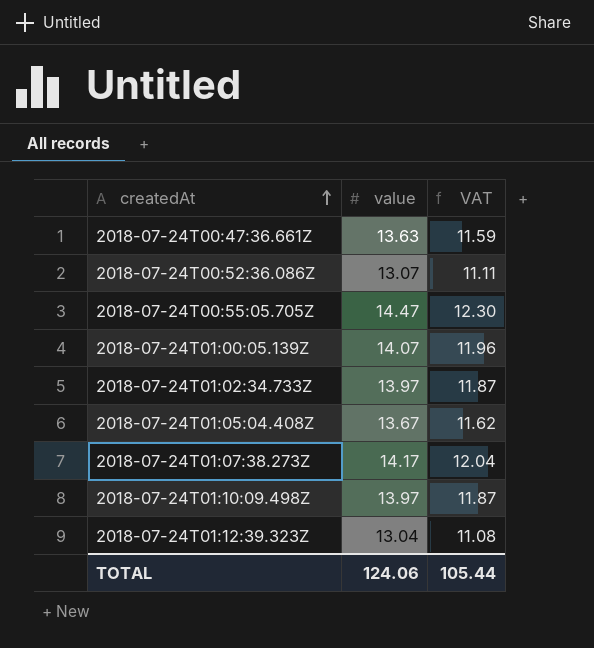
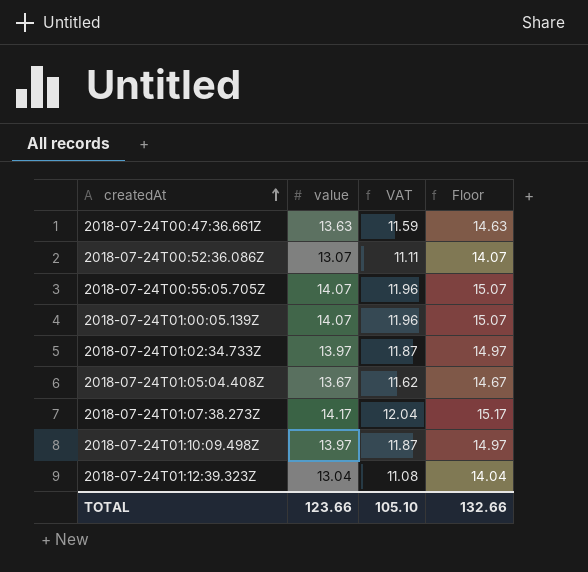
column Floor | formula: none -> [value] + 1
2018-07-24T00:55:05.705Z | value: 14.47 -> 14.07
2018-07-24T00:55:05.705Z | VAT: 12.30 -> 11.96
TOTAL | value: 124.06 -> 123.66
TOTAL | VAT: 105.44 -> 105.10

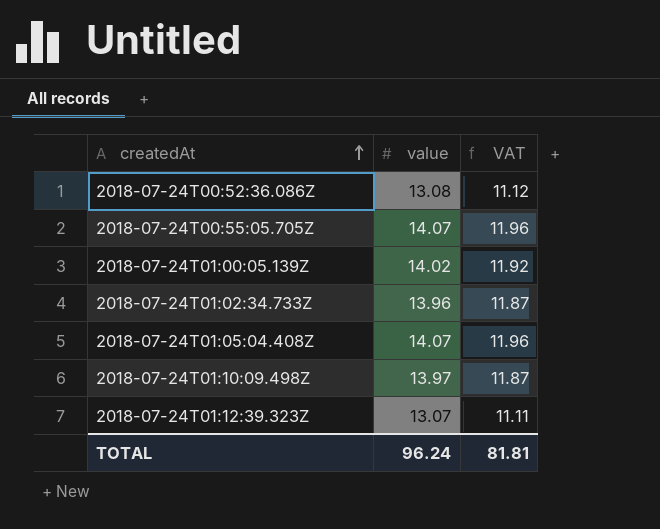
column Floor | formula: [value] + 1 -> none
row 2018-07-24T00:47:36.661Z: 13.63 | 11.59 | 14.63 -> none
row 2018-07-24T01:07:38.273Z: 14.17 | 12.04 | 15.17 -> none
2018-07-24T00:52:36.086Z | value: 13.07 -> 13.08
2018-07-24T00:52:36.086Z | VAT: 11.11 -> 11.12
2018-07-24T01:00:05.139Z | value: 14.07 -> 14.02
2018-07-24T01:00:05.139Z | VAT: 11.96 -> 11.92
2018-07-24T01:02:34.733Z | value: 13.97 -> 13.96
2018-07-24T01:05:04.408Z | value: 13.67 -> 14.07
2018-07-24T01:05:04.408Z | VAT: 11.62 -> 11.96
2018-07-24T01:12:39.323Z | value: 13.04 -> 13.07
2018-07-24T01:12:39.323Z | VAT: 11.08 -> 11.11
TOTAL | value: 123.66 -> 96.24
TOTAL | VAT: 105.10 -> 81.81

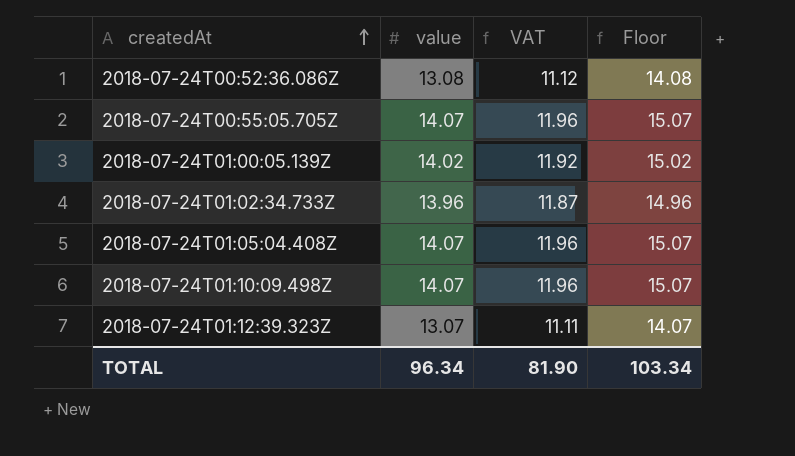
column Floor | formula: none -> [value] + 1
2018-07-24T01:10:09.498Z | value: 13.97 -> 14.07
2018-07-24T01:10:09.498Z | VAT: 11.87 -> 11.96
TOTAL | value: 96.24 -> 96.34
TOTAL | VAT: 81.81 -> 81.90

